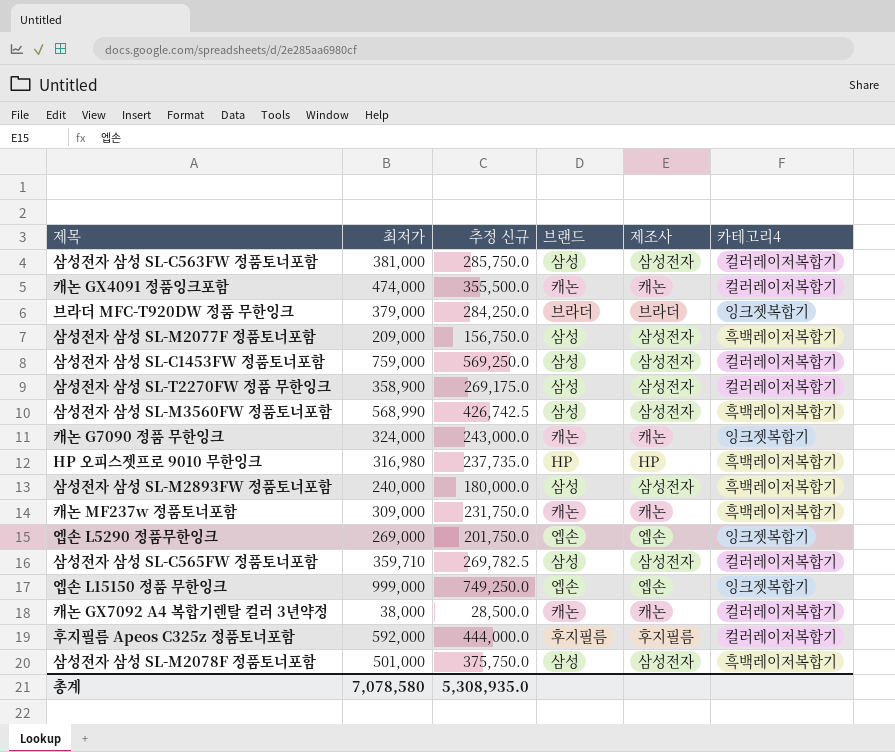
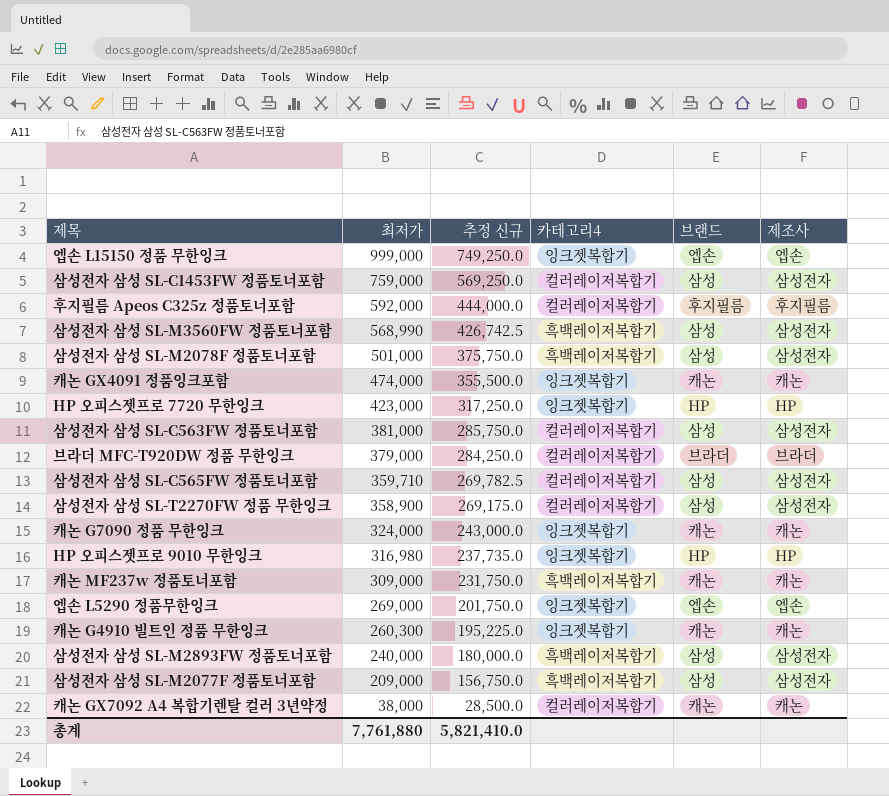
row order: none -> 최저가 descending
column 카테고리4 | position: 6 -> 4
캐논 GX4091 정품잉크포함 | 카테고리4: 컬러레이저복합기 -> 잉크젯복합기
row HP 오피스젯프로 7720 무한잉크: none -> 423,000 | 317,250.0 | 잉크젯복합기 | HP | HP
브라더 MFC-T920DW 정품 무한잉크 | 카테고리4: 잉크젯복합기 -> 컬러레이저복합기
HP 오피스젯프로 9010 무한잉크 | 카테고리4: 흑백레이저복합기 -> 잉크젯복합기
row 캐논 G4910 빌트인 정품 무한잉크: none -> 260,300 | 195,225.0 | 잉크젯복합기 | 캐논 | 캐논
총계 | 최저가: 7,078,580 -> 7,761,880
총계 | 추정 신규: 5,308,935.0 -> 5,821,410.0

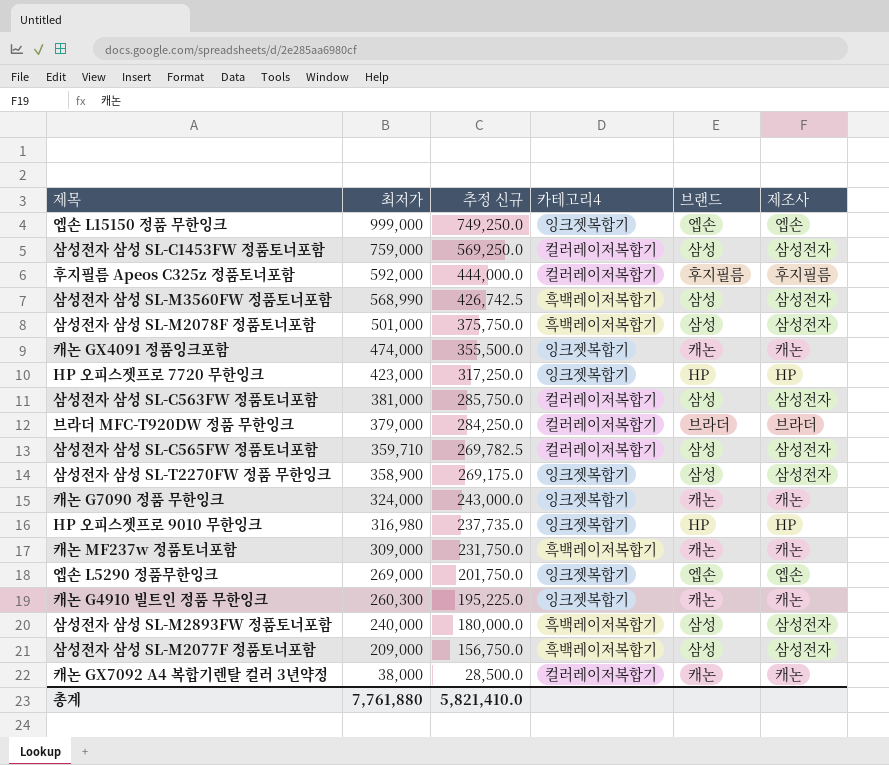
삼성전자 삼성 SL-T2270FW 정품 무한잉크 | 카테고리4: 컬러레이저복합기 -> 잉크젯복합기

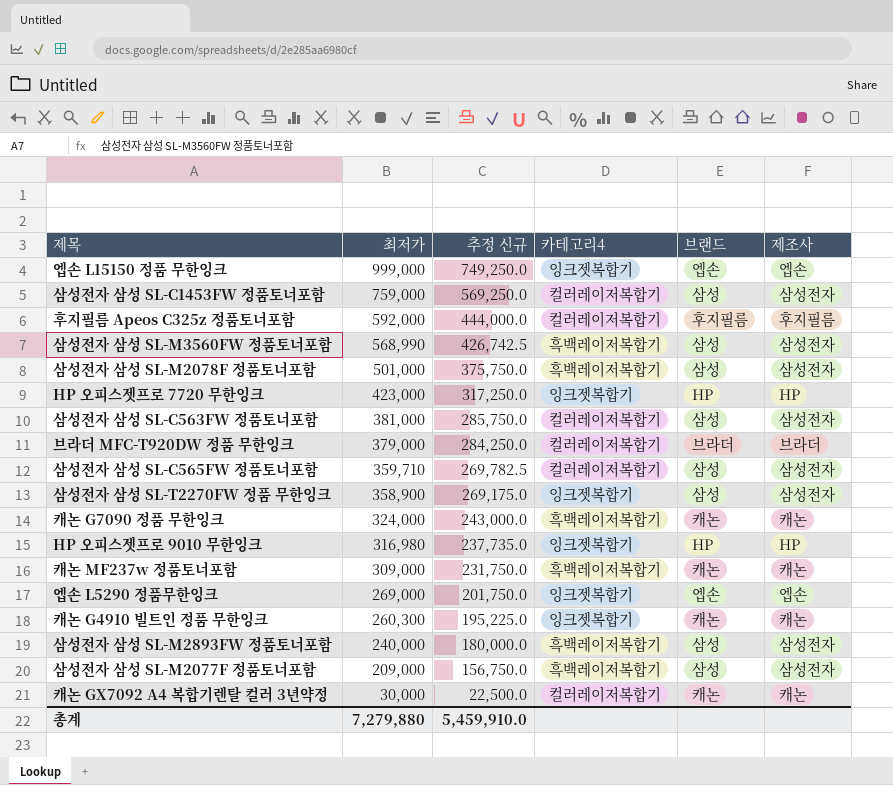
row 캐논 GX4091 정품잉크포함: 474,000 | 355,500.0 | 잉크젯복합기 | 캐논 | 캐논 -> none
캐논 G7090 정품 무한잉크 | 카테고리4: 잉크젯복합기 -> 흑백레이저복합기
캐논 GX7092 A4 복합기렌탈 컬러 3년약정 | 최저가: 38,000 -> 30,000
캐논 GX7092 A4 복합기렌탈 컬러 3년약정 | 추정 신규: 28,500.0 -> 22,500.0
총계 | 최저가: 7,761,880 -> 7,279,880
총계 | 추정 신규: 5,821,410.0 -> 5,459,910.0

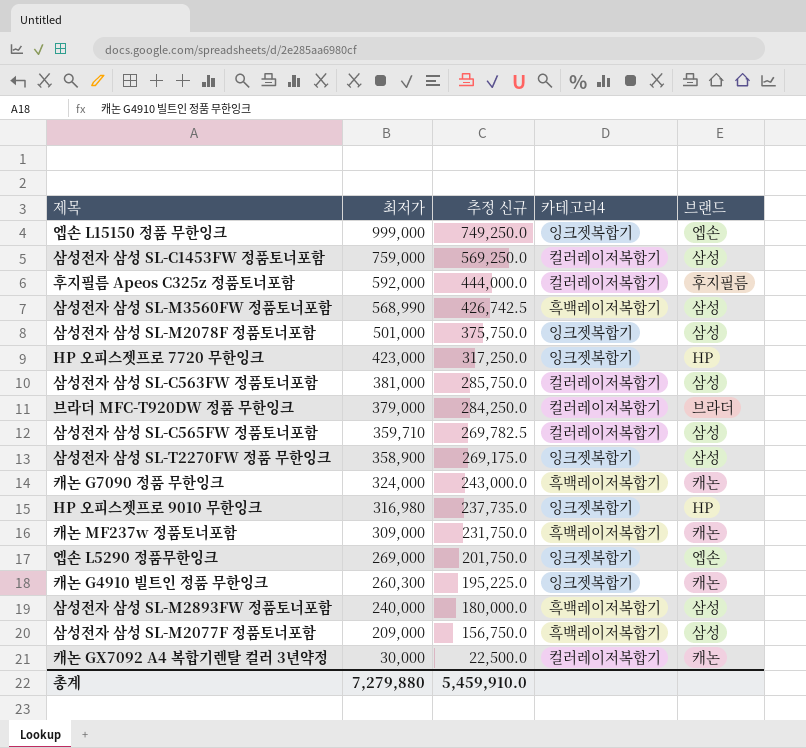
column 제조사 | position: 6 -> none
삼성전자 삼성 SL-M2078F 정품토너포함 | 카테고리4: 흑백레이저복합기 -> 잉크젯복합기

